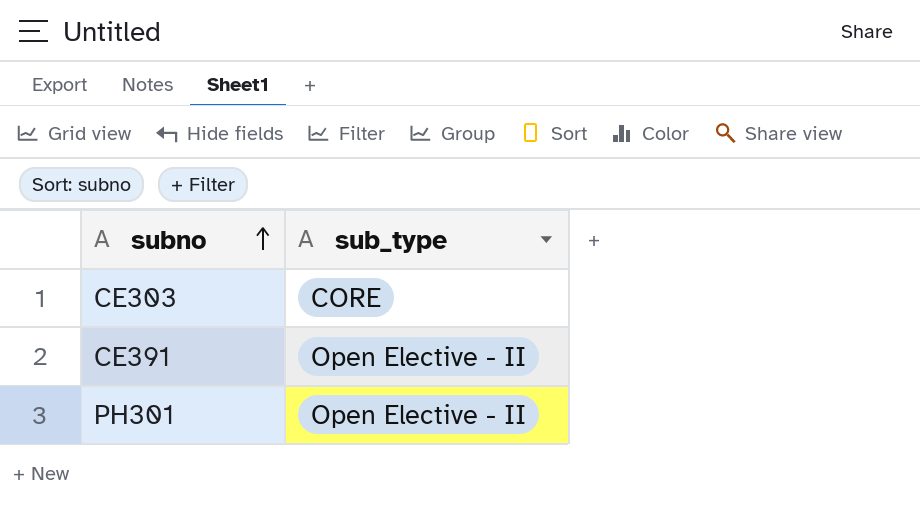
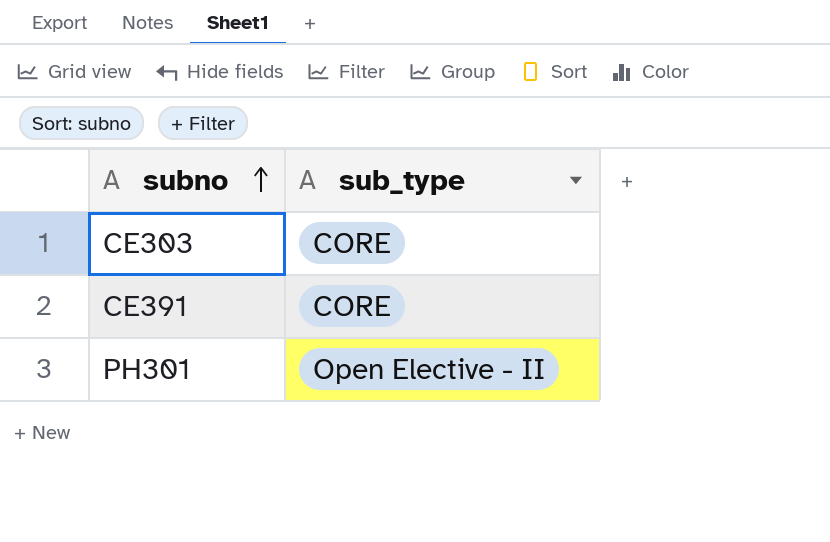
CE391 | sub_type: Open Elective - II -> CORE

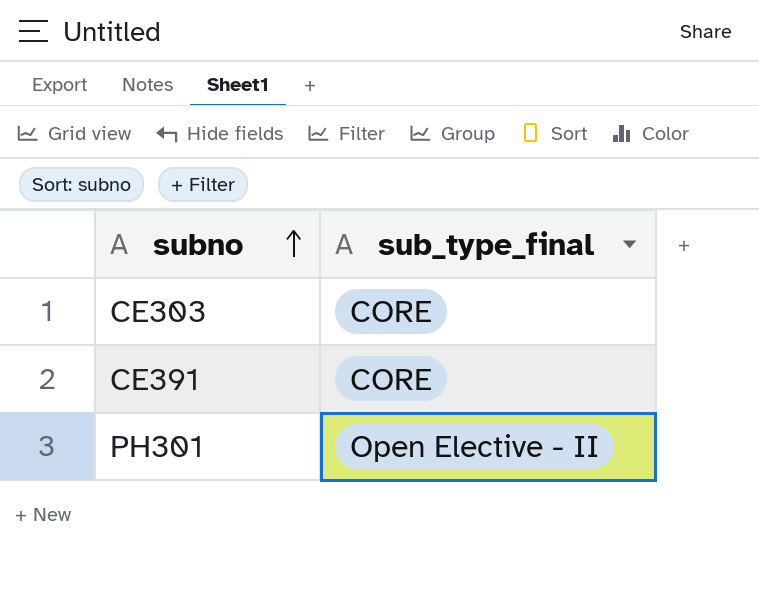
column name: sub_type -> sub_type_final

